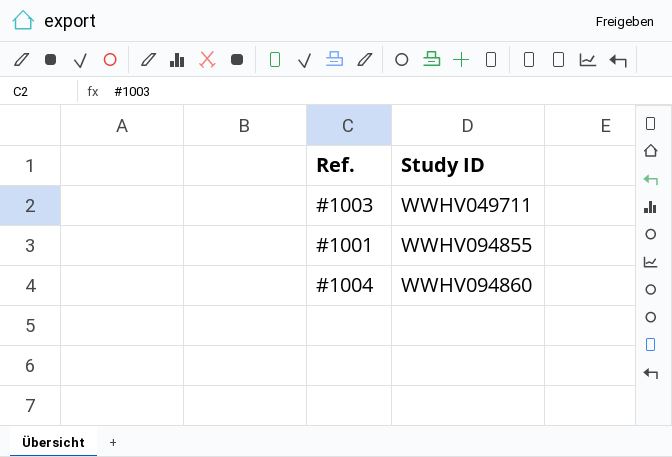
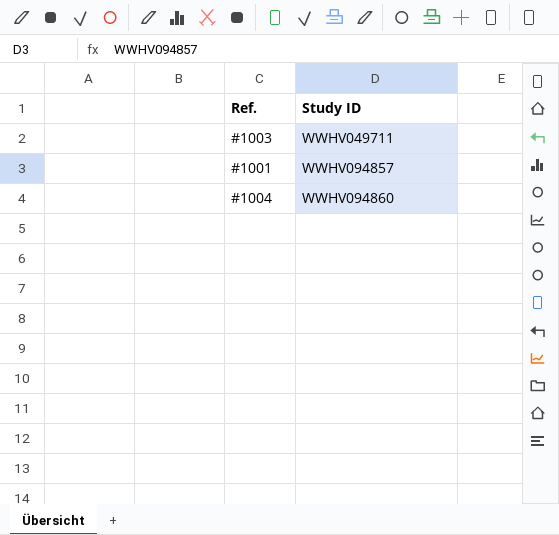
#1001 | Study ID: WWHV094855 -> WWHV094857

